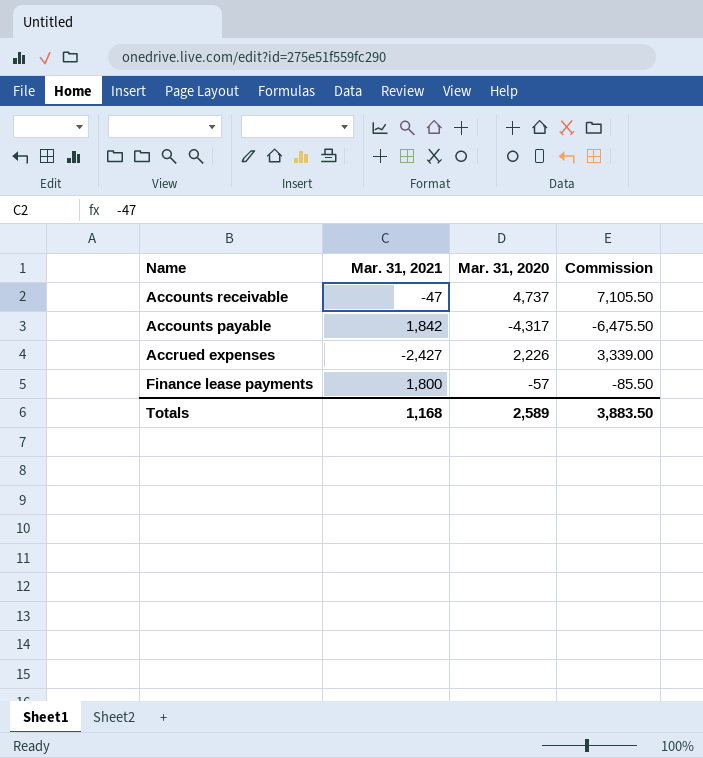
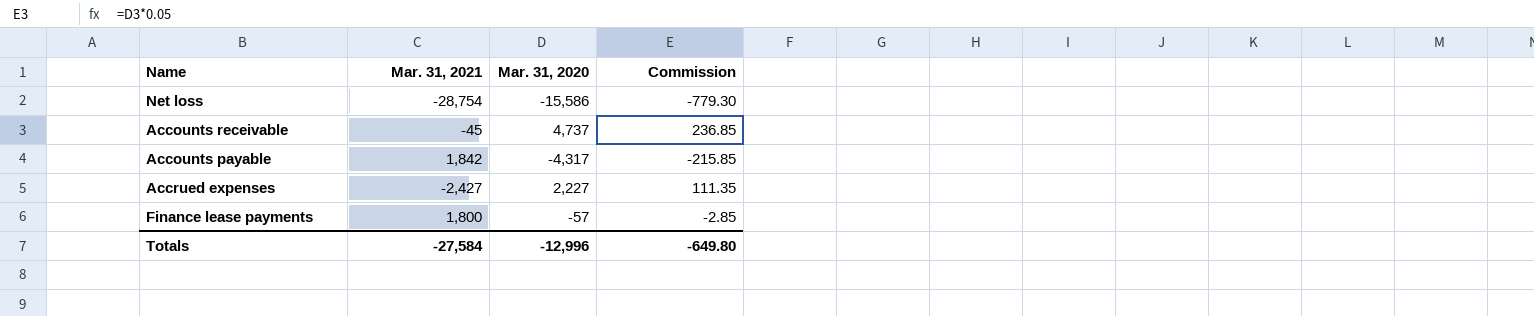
column Commission | formula: [Mar. 31, 2020] * 1.5 -> [Mar. 31, 2020] * 0.05
row Net loss: none -> -28,754 | -15,586 | -779.30
Accounts receivable | Mar. 31, 2021: -47 -> -45
Accrued expenses | Mar. 31, 2020: 2,226 -> 2,227
Totals | Mar. 31, 2021: 1,168 -> -27,584
Totals | Mar. 31, 2020: 2,589 -> -12,996
Totals | Commission: 3,883.50 -> -649.80

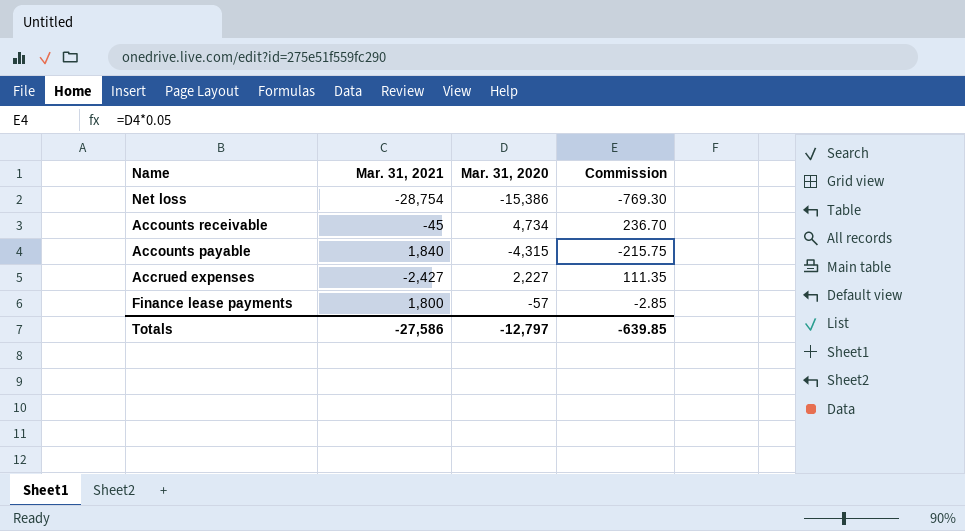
Net loss | Mar. 31, 2020: -15,586 -> -15,386
Net loss | Commission: -779.30 -> -769.30
Accounts receivable | Mar. 31, 2020: 4,737 -> 4,734
Accounts receivable | Commission: 236.85 -> 236.70
Accounts payable | Mar. 31, 2021: 1,842 -> 1,840
Accounts payable | Mar. 31, 2020: -4,317 -> -4,315
Accounts payable | Commission: -215.85 -> -215.75
Totals | Mar. 31, 2021: -27,584 -> -27,586
Totals | Mar. 31, 2020: -12,996 -> -12,797
Totals | Commission: -649.80 -> -639.85

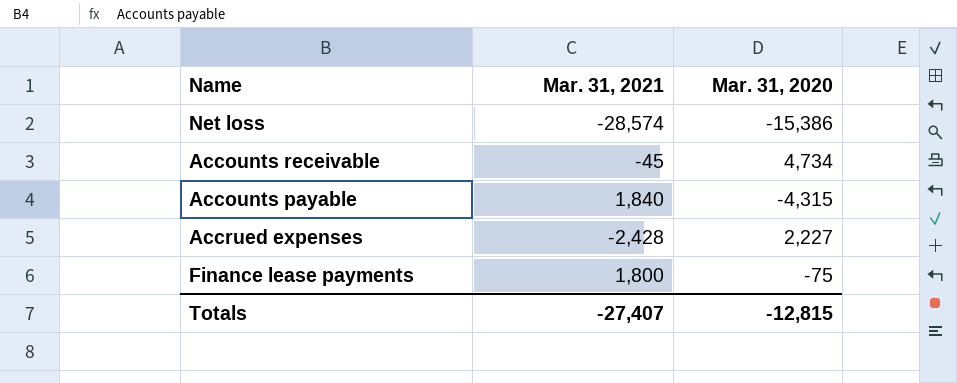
column Commission | formula: [Mar. 31, 2020] * 0.05 -> none
Net loss | Mar. 31, 2021: -28,754 -> -28,574
Accrued expenses | Mar. 31, 2021: -2,427 -> -2,428
Finance lease payments | Mar. 31, 2020: -57 -> -75
Totals | Mar. 31, 2021: -27,586 -> -27,407
Totals | Mar. 31, 2020: -12,797 -> -12,815

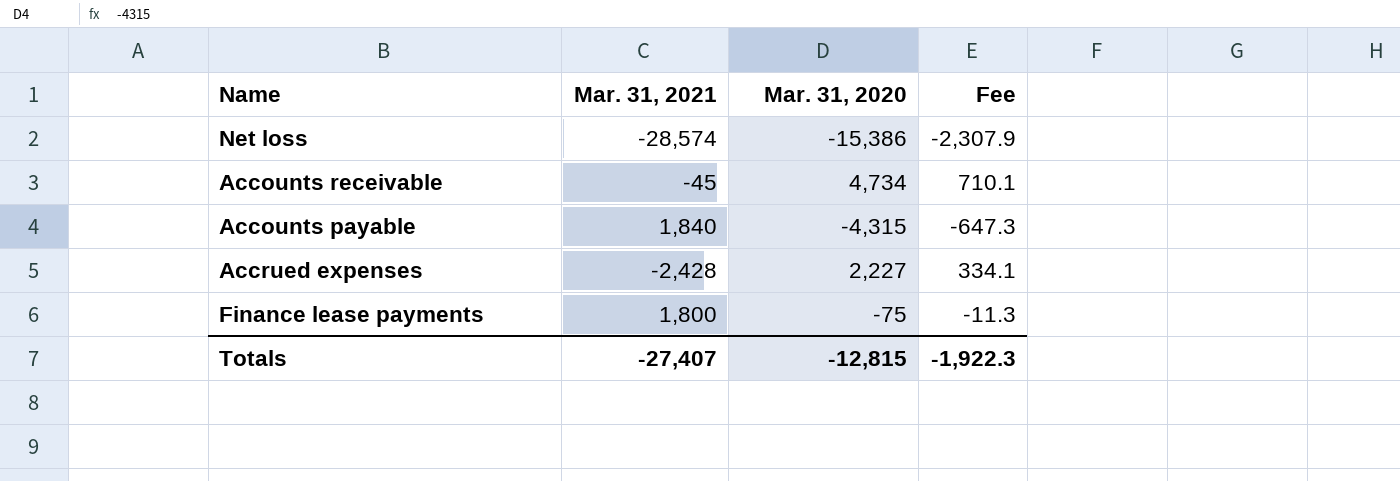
column Fee | formula: none -> [Mar. 31, 2020] * 0.15

